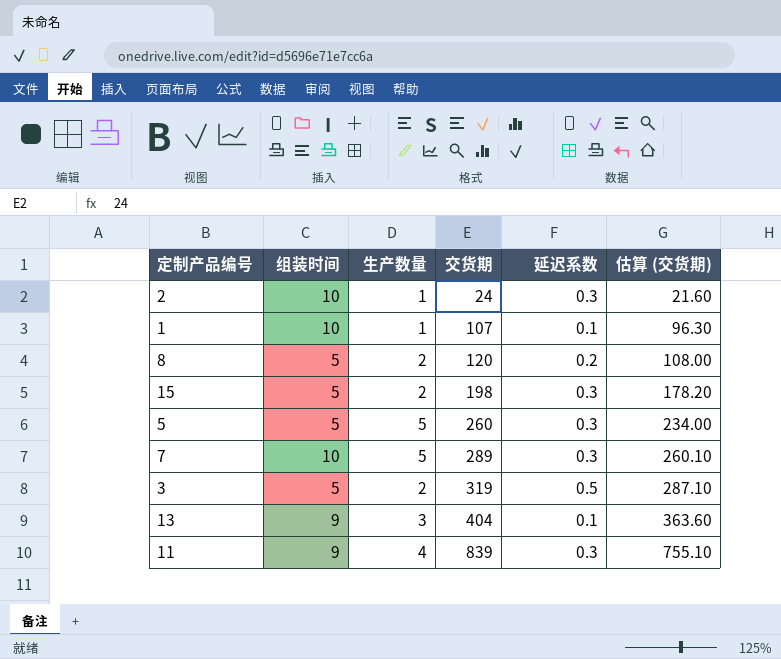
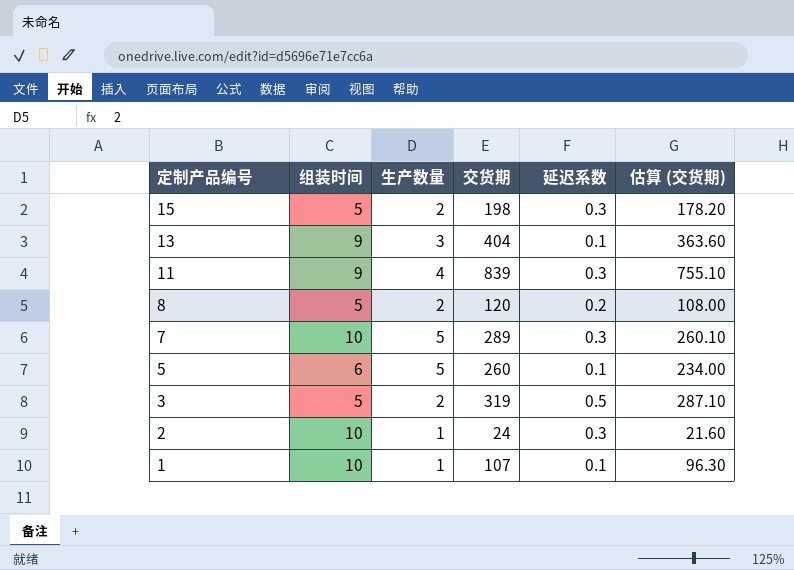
row order: 交货期 ascending -> 定制产品编号 descending
5 | 组装时间: 5 -> 6
5 | 延迟系数: 0.3 -> 0.1

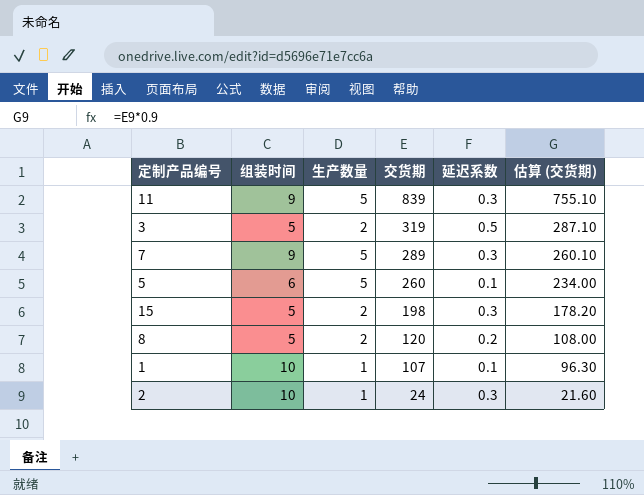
row order: 定制产品编号 descending -> 交货期 descending
row 13: 9 | 3 | 404 | 0.1 | 363.60 -> none
11 | 生产数量: 4 -> 5
7 | 组装时间: 10 -> 9

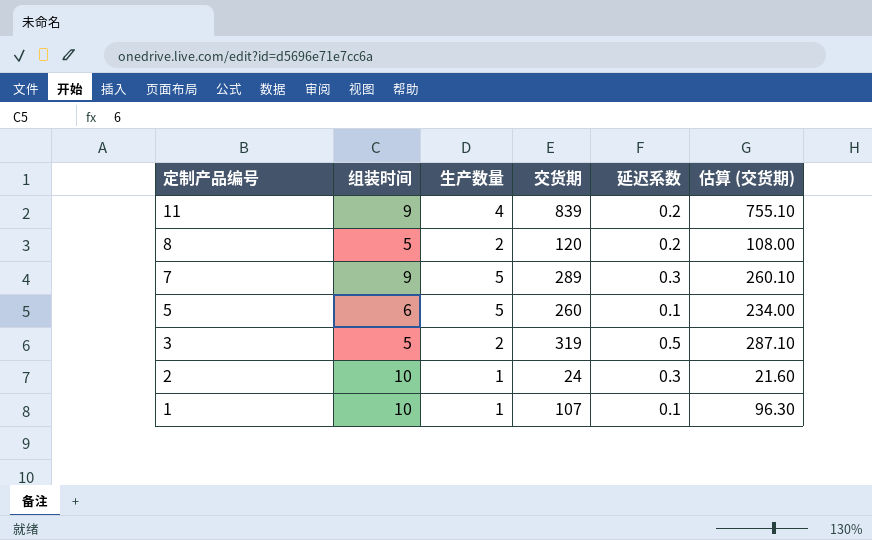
row order: 交货期 descending -> 定制产品编号 descending
row 15: 5 | 2 | 198 | 0.3 | 178.20 -> none
11 | 生产数量: 5 -> 4
11 | 延迟系数: 0.3 -> 0.2

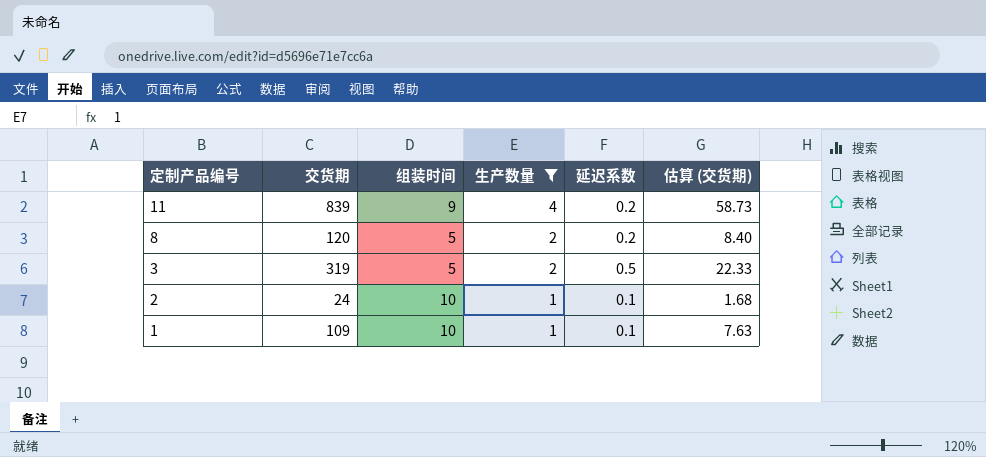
filter: none -> 生产数量 != 5
column 交货期 | position: 4 -> 2
column 估算 (交货期) | formula: [交货期] * 0.9 -> [交货期] * 0.07
2 | 延迟系数: 0.3 -> 0.1
1 | 交货期: 107 -> 109

